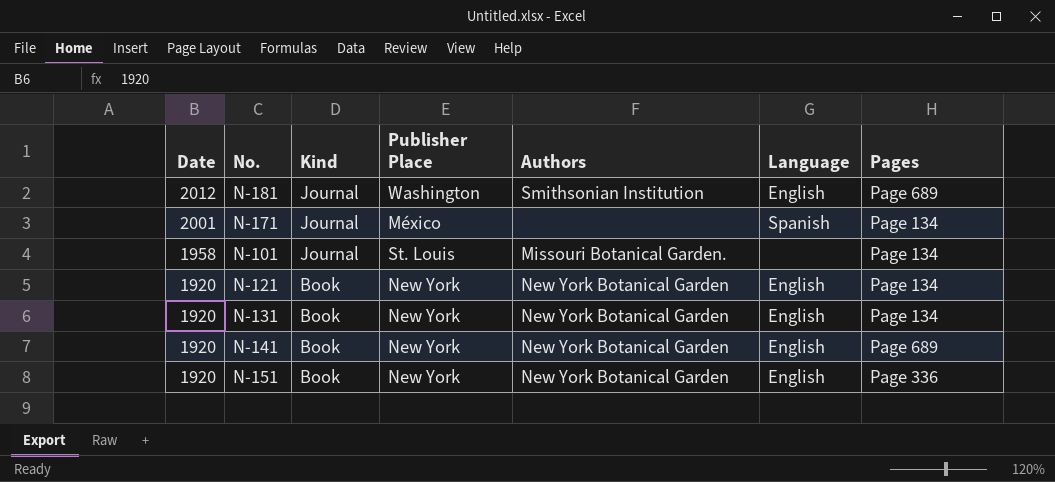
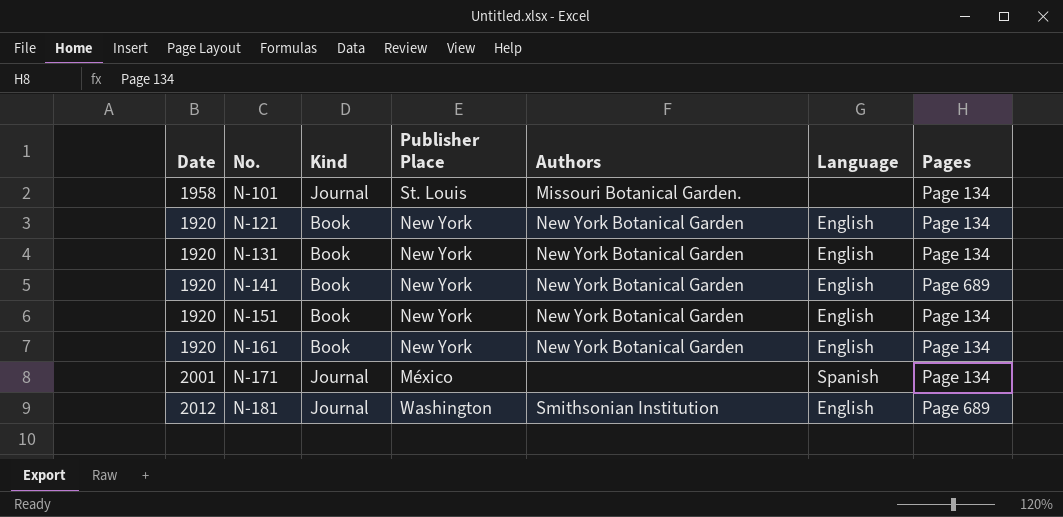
row order: Date descending -> No. ascending
N-151 | Pages: Page 336 -> Page 134
row N-161: none -> 1920 | Book | New York | New York Botanical Garden | English | Page 134

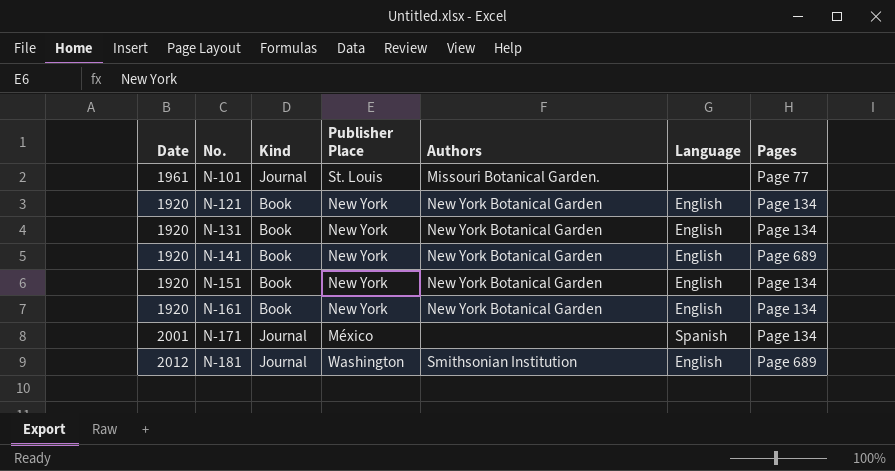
N-101 | Date: 1958 -> 1961
N-101 | Pages: Page 134 -> Page 77

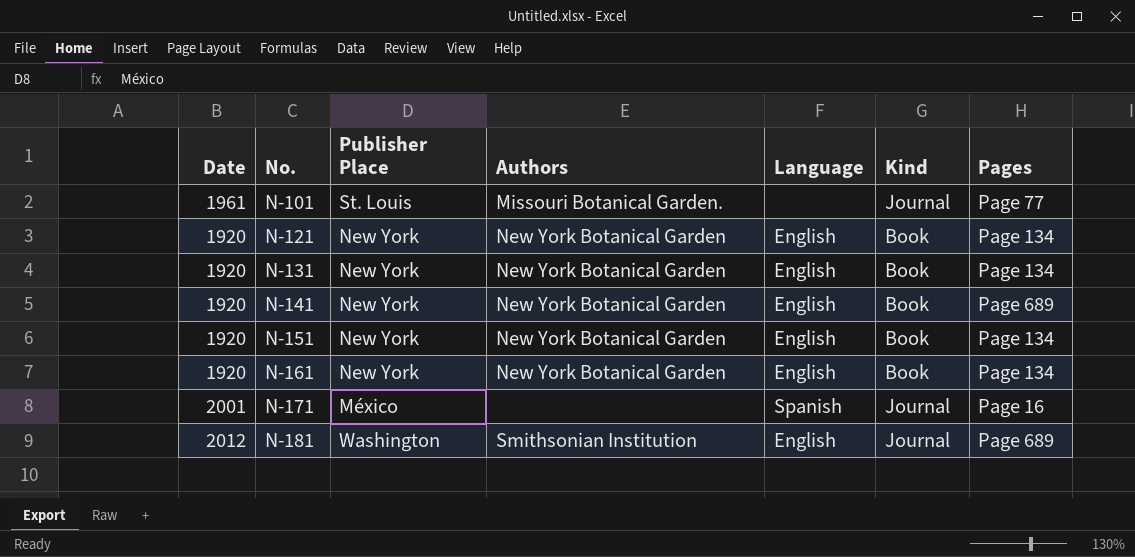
column Kind | position: 3 -> 6
N-171 | Pages: Page 134 -> Page 16

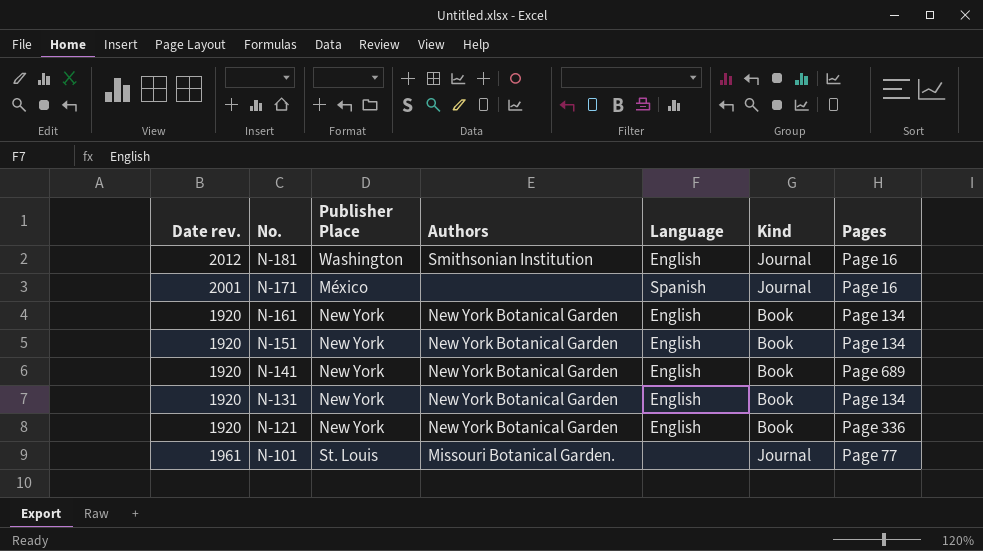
row order: No. ascending -> No. descending
column name: Date -> Date rev.
N-181 | Pages: Page 689 -> Page 16
N-121 | Pages: Page 134 -> Page 336

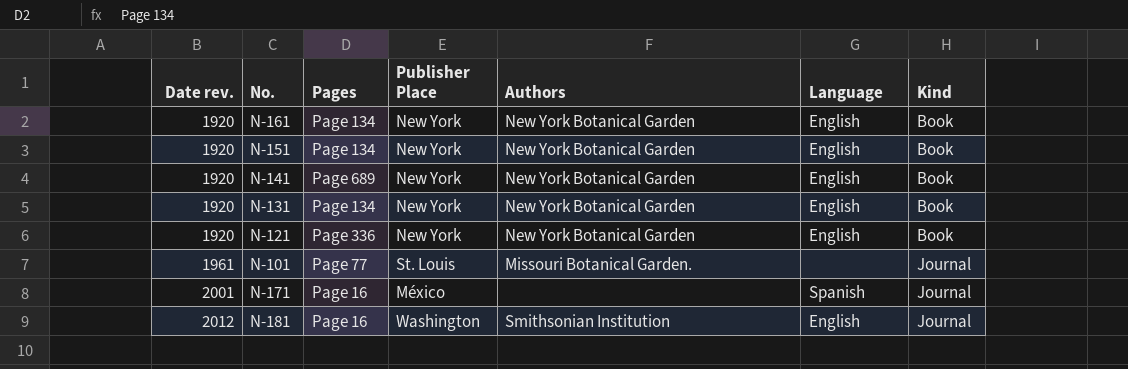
row order: No. descending -> Date rev. ascending
column Pages | position: 7 -> 3

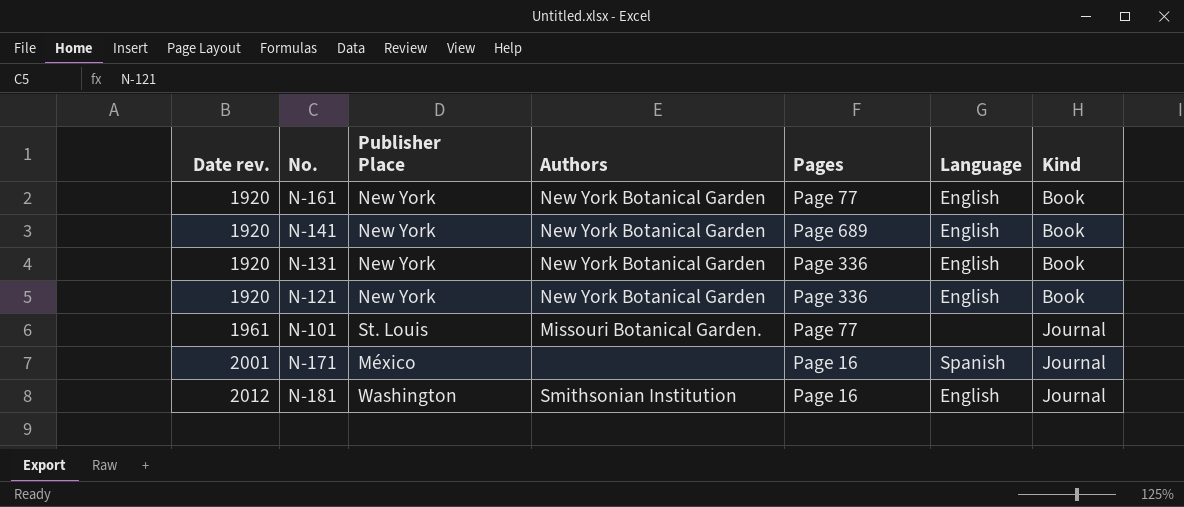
column Pages | position: 3 -> 5
row N-151: 1920 | Page 134 | New York | New York Botanical Garden | English | Book -> none
N-161 | Pages: Page 134 -> Page 77
N-131 | Pages: Page 134 -> Page 336

